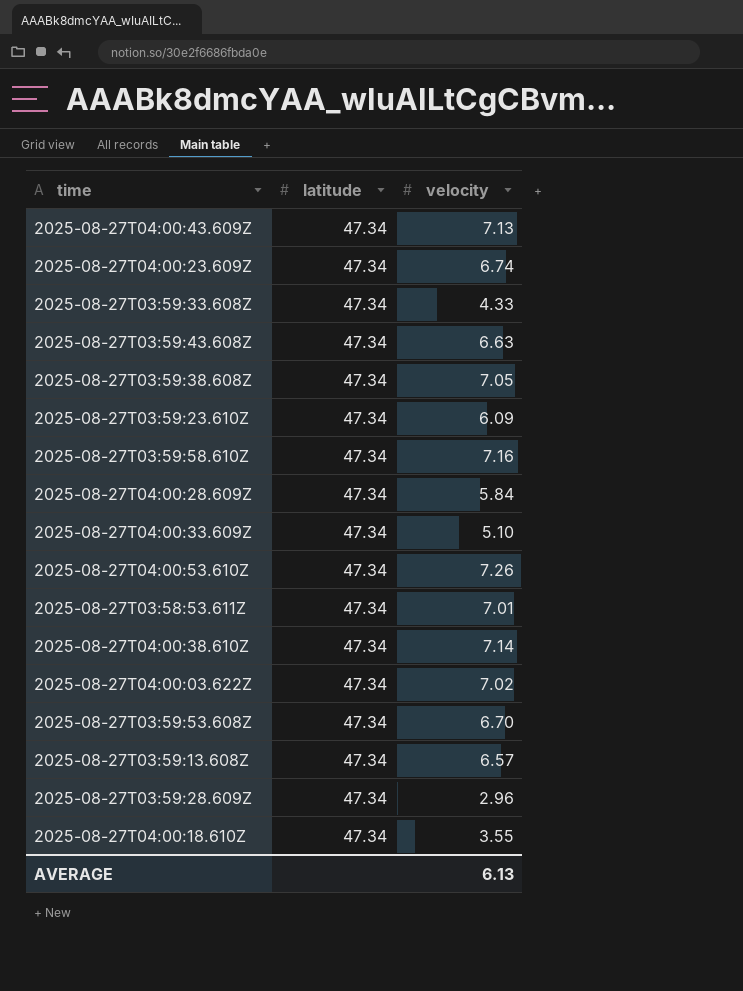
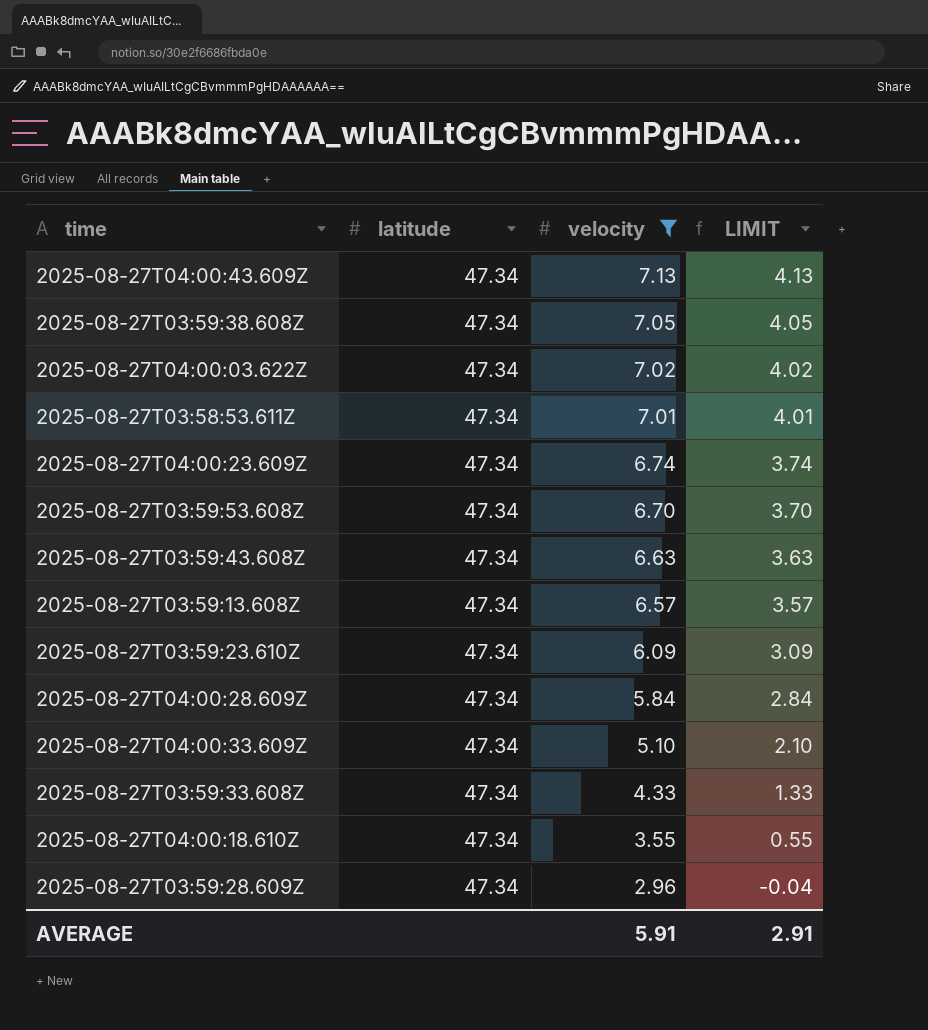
filter: none -> velocity <= 7.13
row order: none -> velocity descending
column LIMIT | formula: none -> [velocity] - 3
AVERAGE | velocity: 6.13 -> 5.91

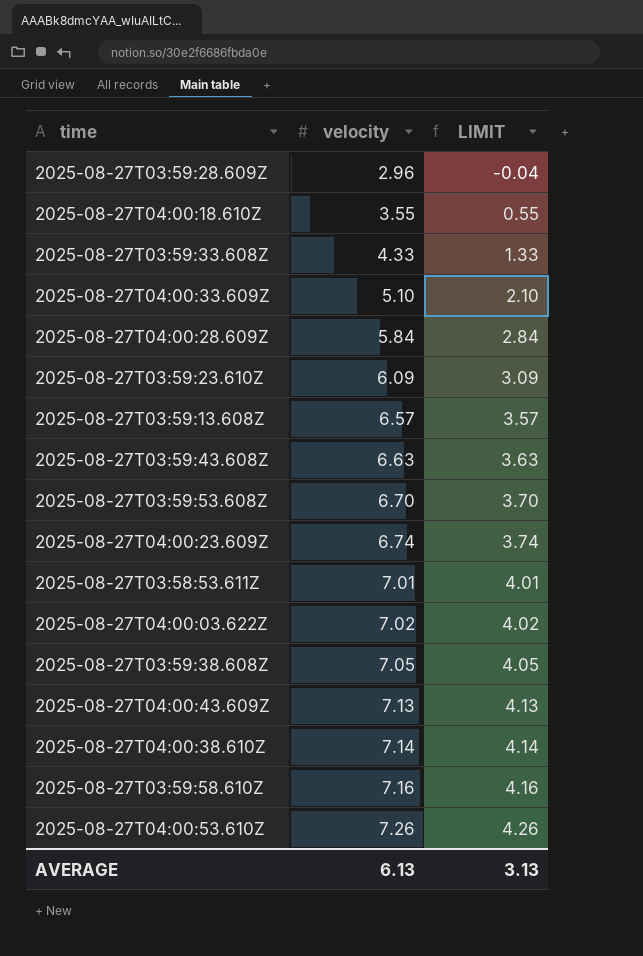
filter: velocity <= 7.13 -> none
row order: velocity descending -> velocity ascending
column latitude | position: 2 -> none
AVERAGE | velocity: 5.91 -> 6.13
AVERAGE | LIMIT: 2.91 -> 3.13

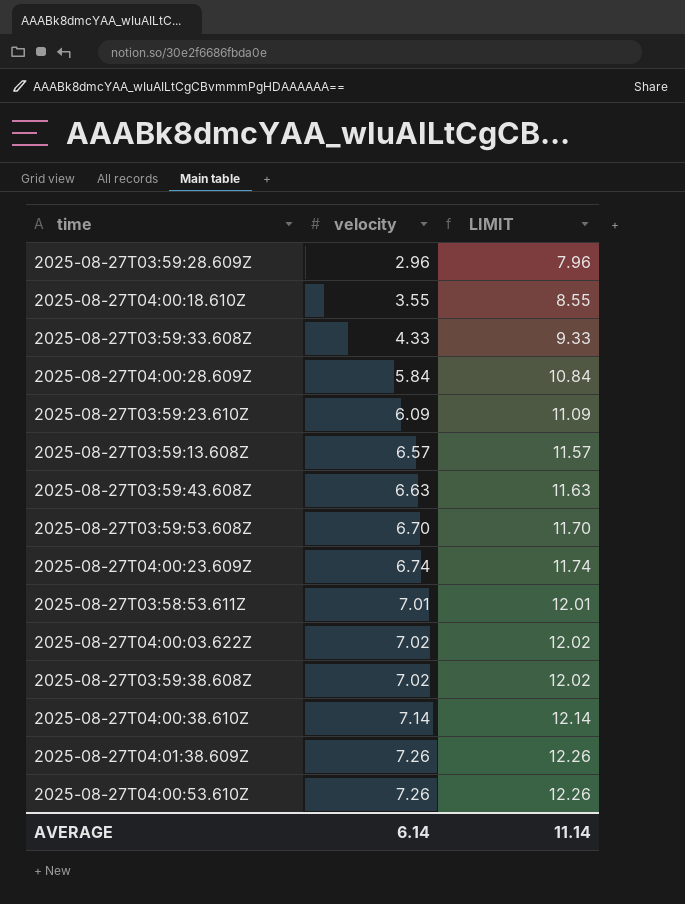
column LIMIT | formula: [velocity] - 3 -> [velocity] + 5
row 2025-08-27T04:00:33.609Z: 5.10 | 2.10 -> none
row 2025-08-27T04:00:43.609Z: 7.13 | 4.13 -> none
row 2025-08-27T03:59:58.610Z: 7.16 | 4.16 -> none
2025-08-27T03:59:38.608Z | velocity: 7.05 -> 7.02
row 2025-08-27T04:01:38.609Z: none -> 7.26 | 12.26
AVERAGE | velocity: 6.13 -> 6.14
AVERAGE | LIMIT: 3.13 -> 11.14

